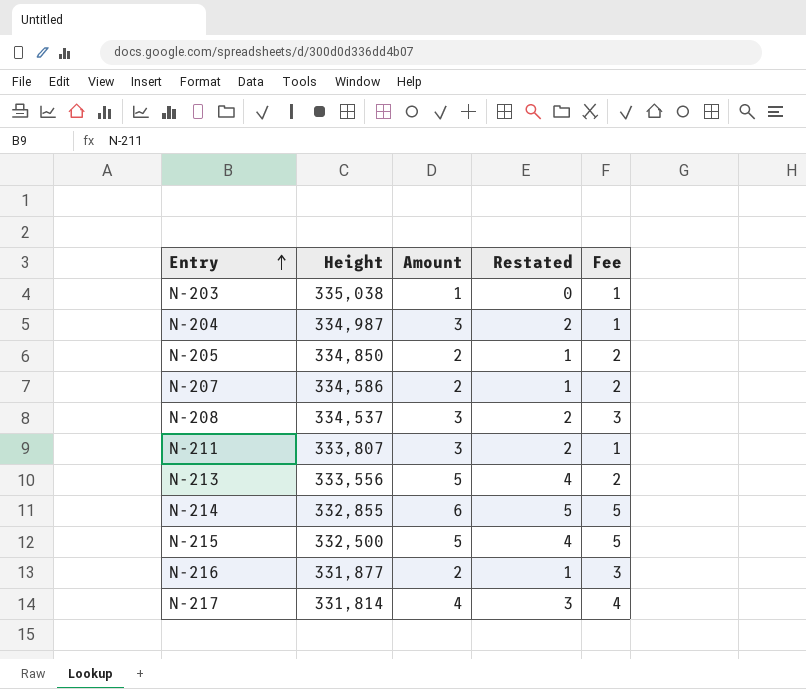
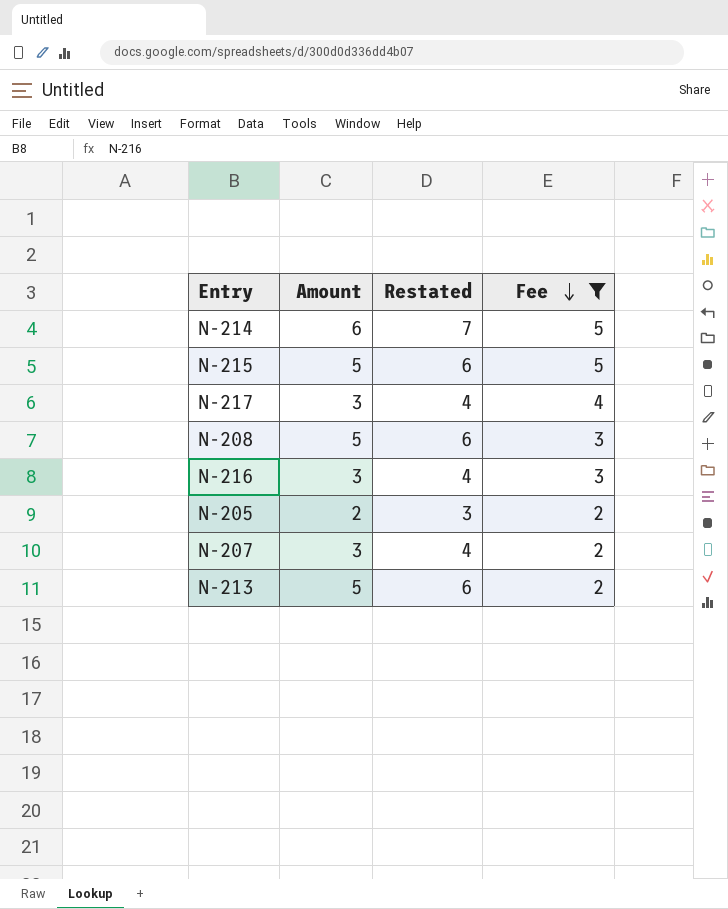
filter: none -> Fee != 1
row order: Entry ascending -> Fee descending
column Height | position: 2 -> none
column Restated | formula: [Amount] - 1 -> [Amount] + 1
N-217 | Amount: 4 -> 3
N-208 | Amount: 3 -> 5
N-216 | Amount: 2 -> 3
N-207 | Amount: 2 -> 3

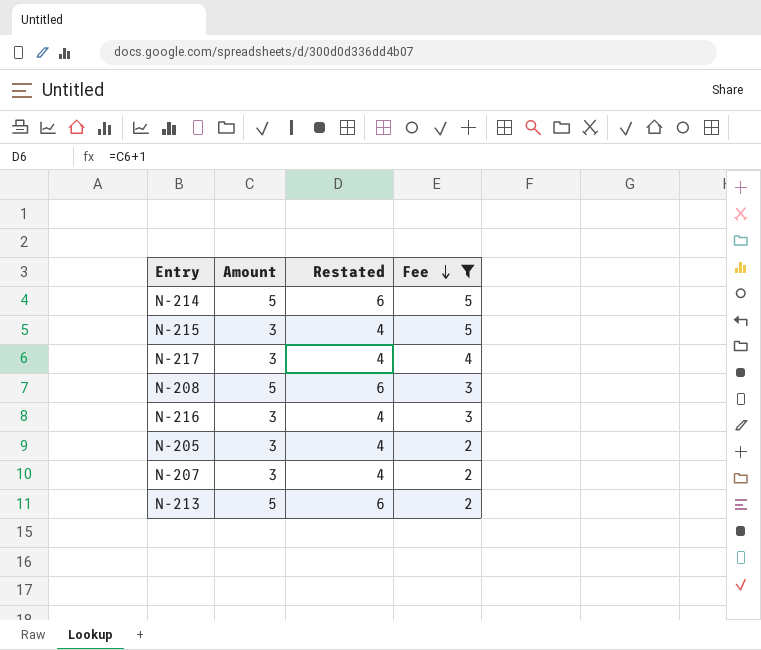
N-214 | Amount: 6 -> 5
N-214 | Restated: 7 -> 6
N-215 | Amount: 5 -> 3
N-215 | Restated: 6 -> 4
N-205 | Amount: 2 -> 3
N-205 | Restated: 3 -> 4

